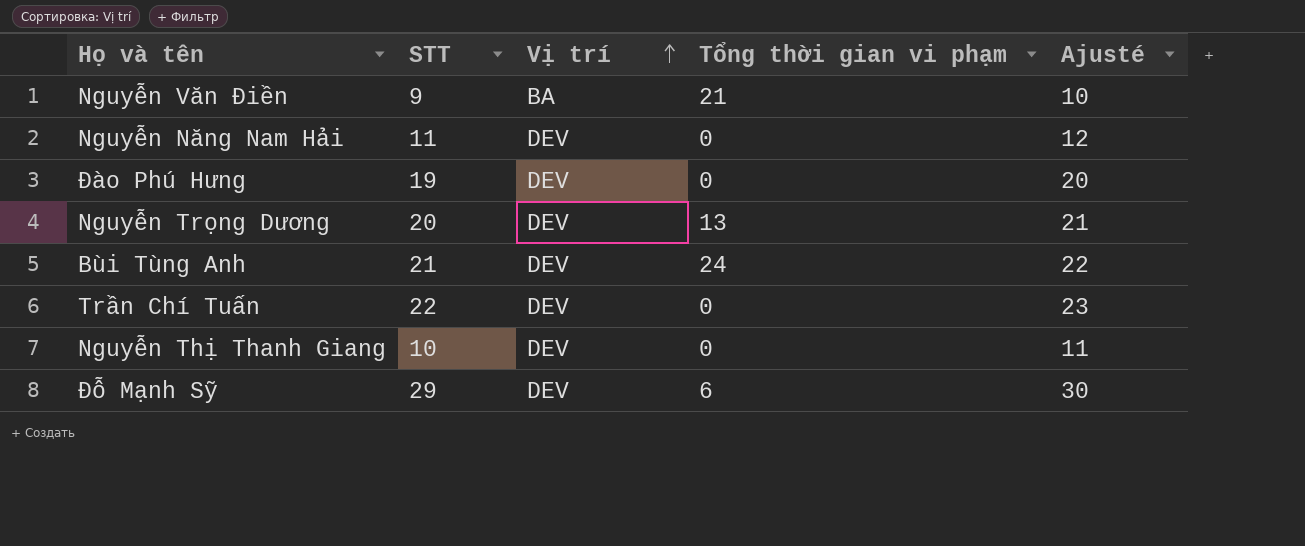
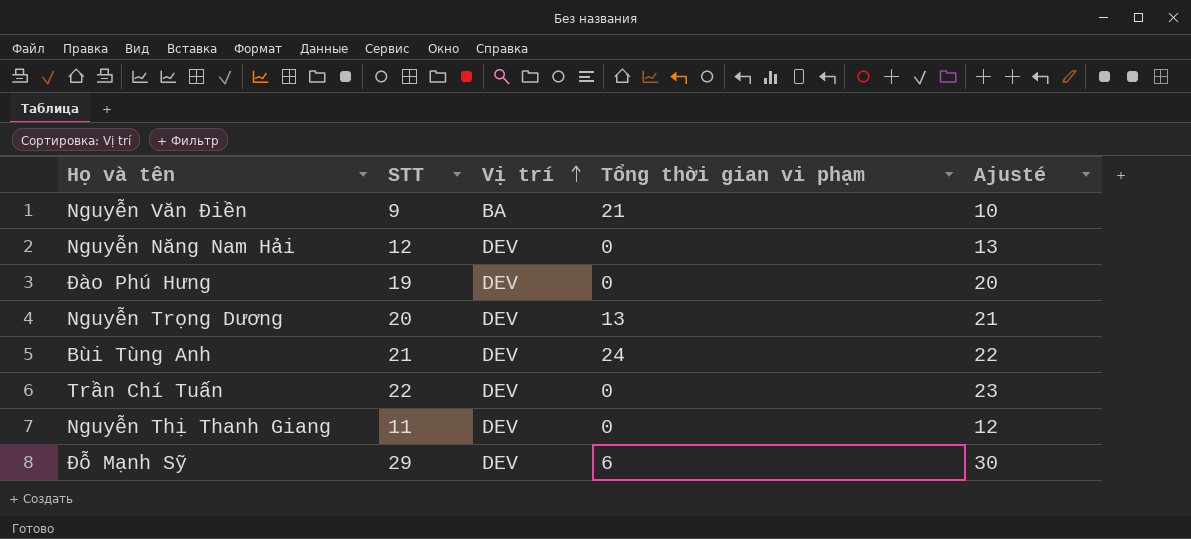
Nguyễn Năng Nam Hải | STT: 11 -> 12
Nguyễn Năng Nam Hải | Ajusté: 12 -> 13
Nguyễn Thị Thanh Giang | STT: 10 -> 11
Nguyễn Thị Thanh Giang | Ajusté: 11 -> 12

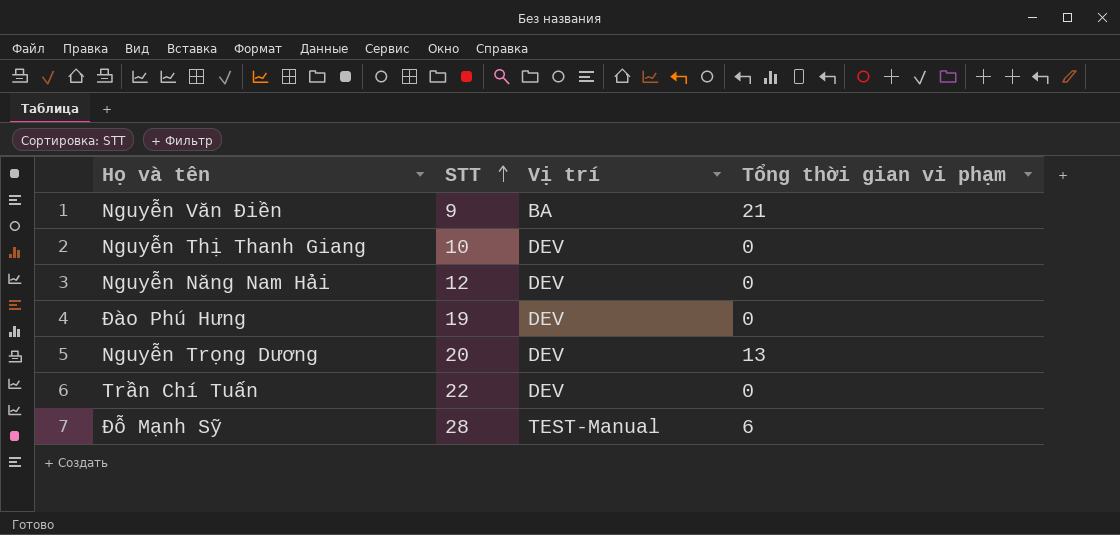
row order: Vị trí ascending -> STT ascending
column Ajusté | formula: [STT] + 1 -> none
row Bùi Tùng Anh: 21 | DEV | 24 | 22 -> none
Nguyễn Thị Thanh Giang | STT: 11 -> 10
Đỗ Mạnh Sỹ | STT: 29 -> 28
Đỗ Mạnh Sỹ | Vị trí: DEV -> TEST-Manual

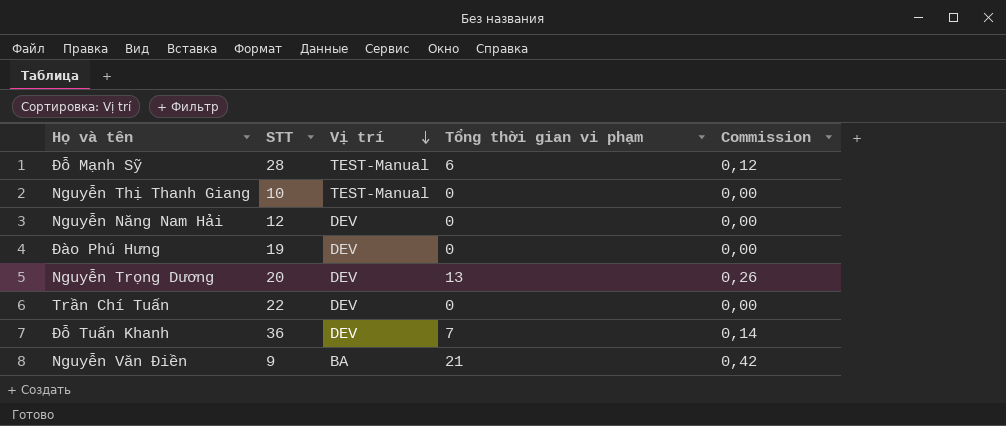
row order: STT ascending -> Vị trí descending
column Commission | formula: none -> [Tổng thời gian vi phạm] * 0,02
Nguyễn Thị Thanh Giang | Vị trí: DEV -> TEST-Manual
row Đỗ Tuấn Khanh: none -> 36 | DEV | 7 | 0,14

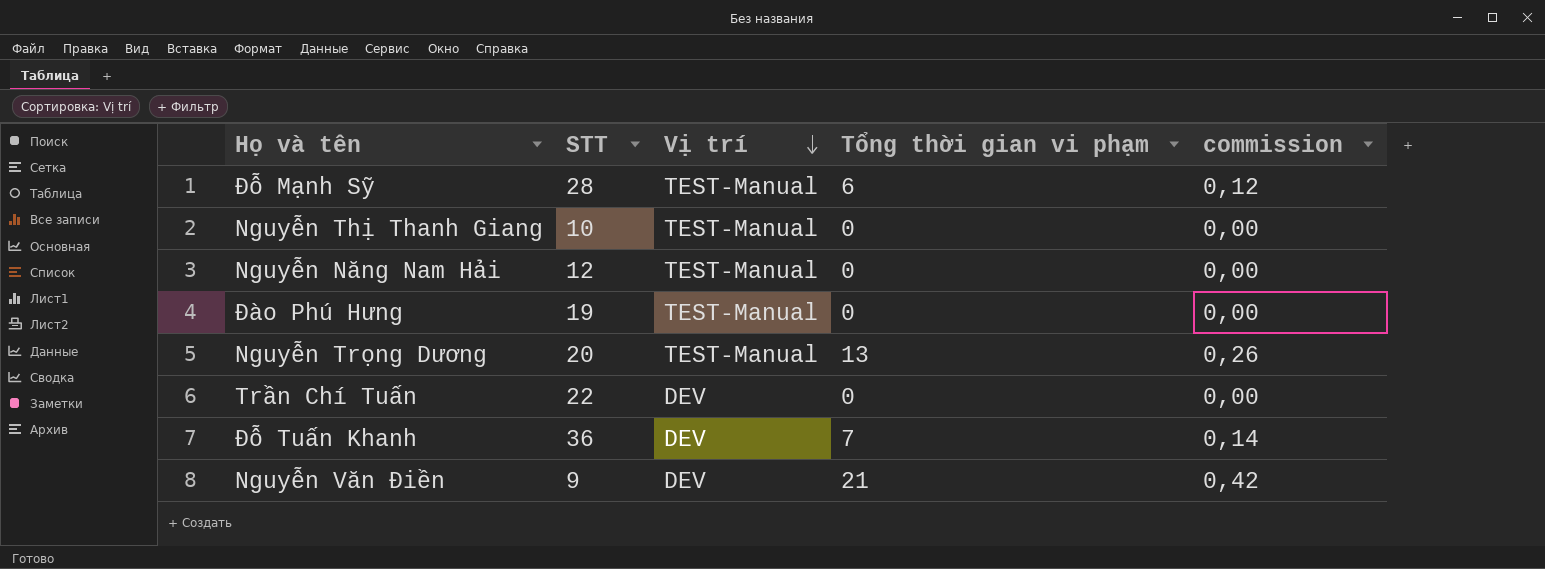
column name: Commission -> commission
Nguyễn Năng Nam Hải | Vị trí: DEV -> TEST-Manual
Đào Phú Hưng | Vị trí: DEV -> TEST-Manual
Nguyễn Trọng Dương | Vị trí: DEV -> TEST-Manual
Nguyễn Văn Điền | Vị trí: BA -> DEV

